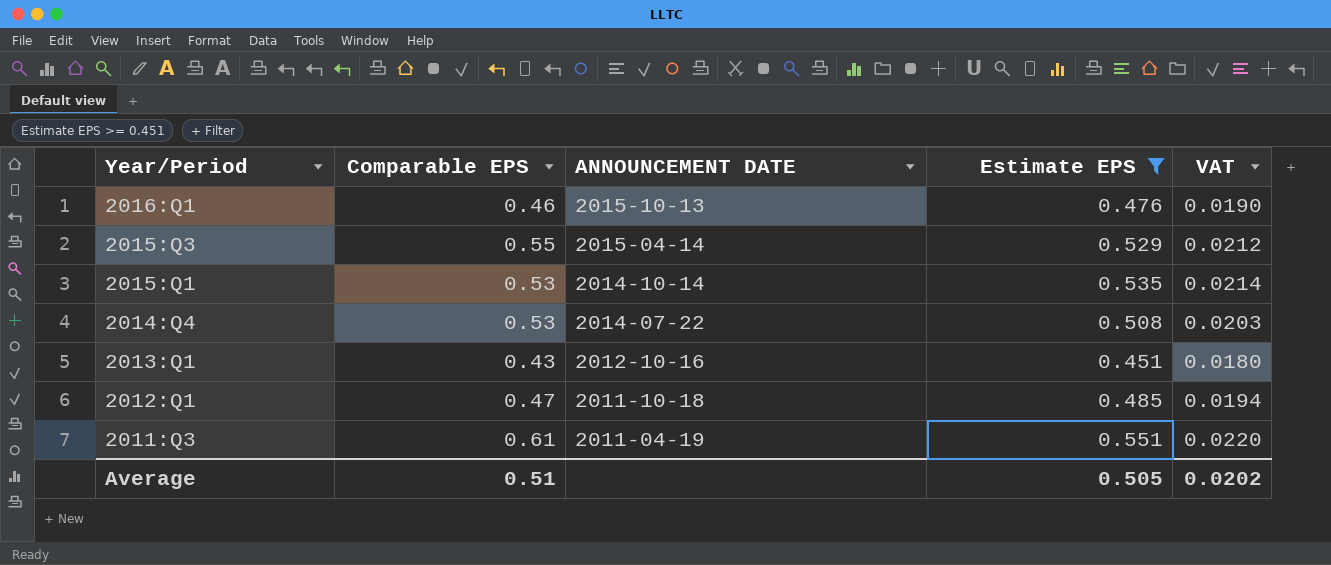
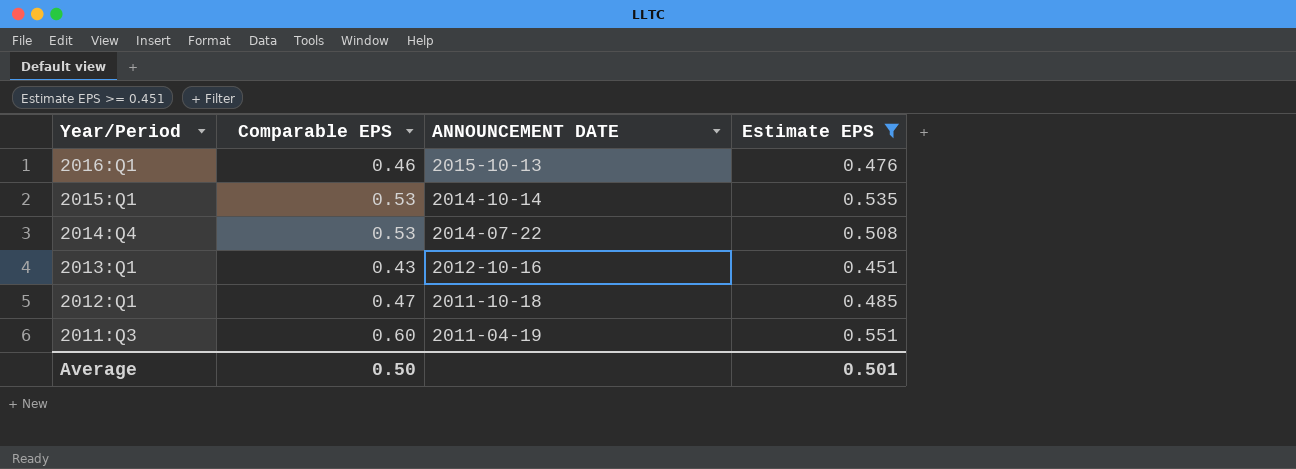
column VAT | formula: [Estimate EPS] * 0.04 -> none
row 2015:Q3: 0.55 | 2015-04-14 | 0.529 | 0.0212 -> none
2011:Q3 | Comparable EPS: 0.61 -> 0.60
Average | Comparable EPS: 0.51 -> 0.50
Average | Estimate EPS: 0.505 -> 0.501

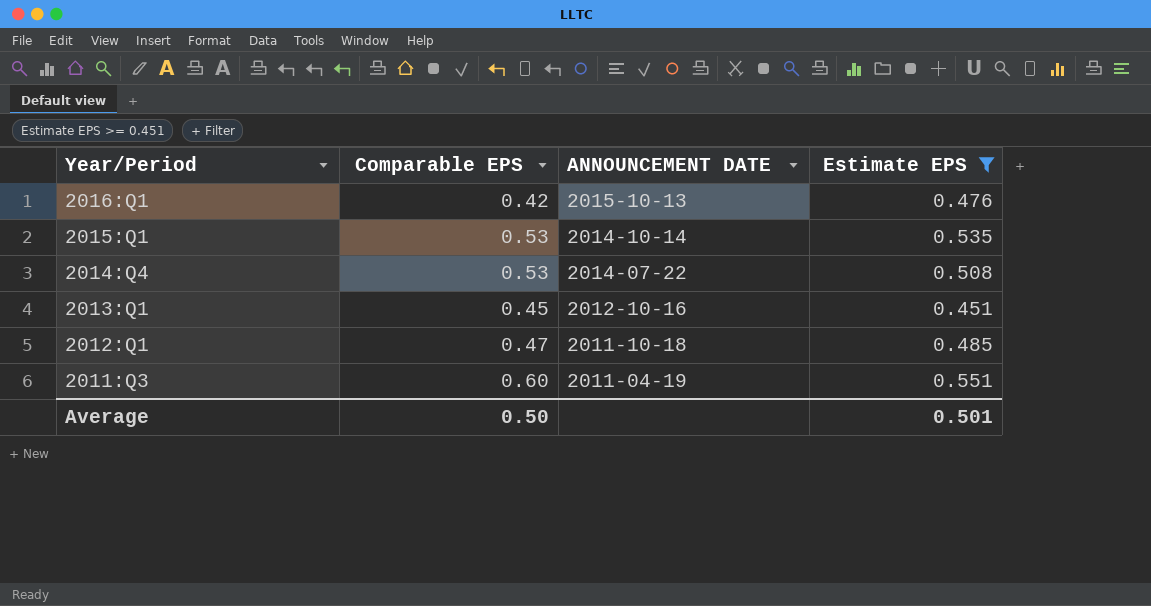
2016:Q1 | Comparable EPS: 0.46 -> 0.42
2013:Q1 | Comparable EPS: 0.43 -> 0.45

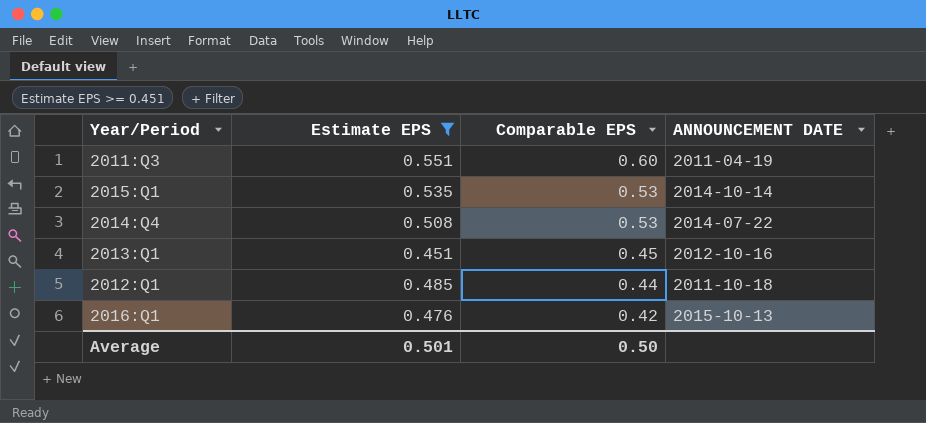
row order: Year/Period descending -> Comparable EPS descending
column Estimate EPS | position: 4 -> 2
2012:Q1 | Comparable EPS: 0.47 -> 0.44

